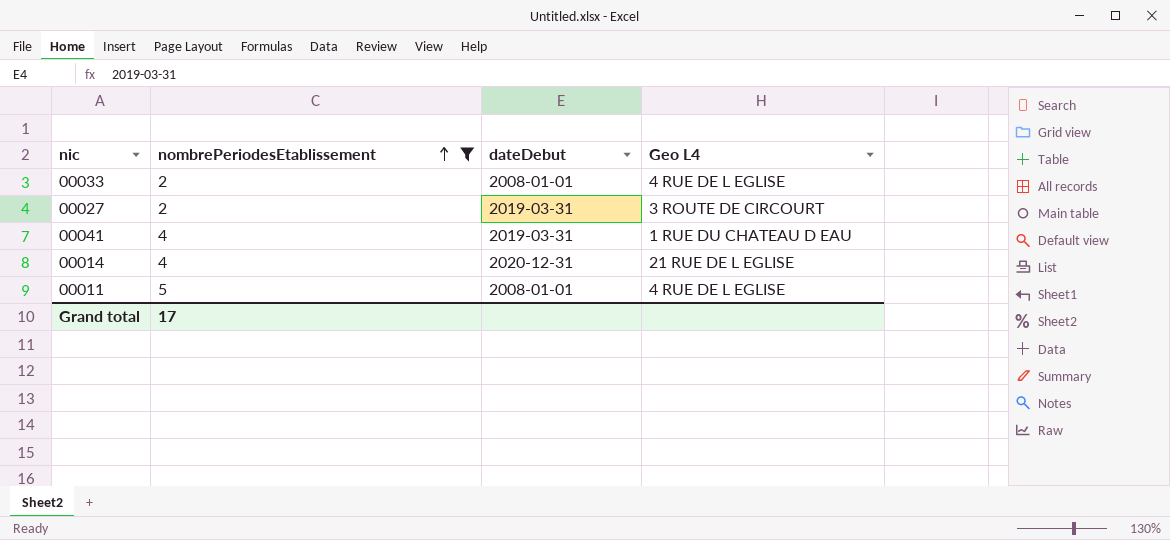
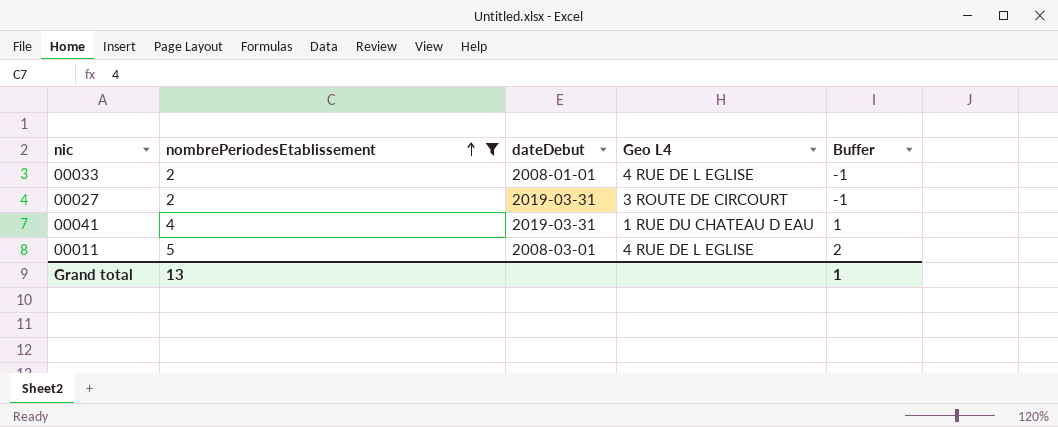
column Buffer | formula: none -> [nombrePeriodesEtablissement] - 3
row 00014: 4 | 2020-12-31 | 21 RUE DE L EGLISE -> none
00011 | dateDebut: 2008-01-01 -> 2008-03-01
Grand total | nombrePeriodesEtablissement: 17 -> 13

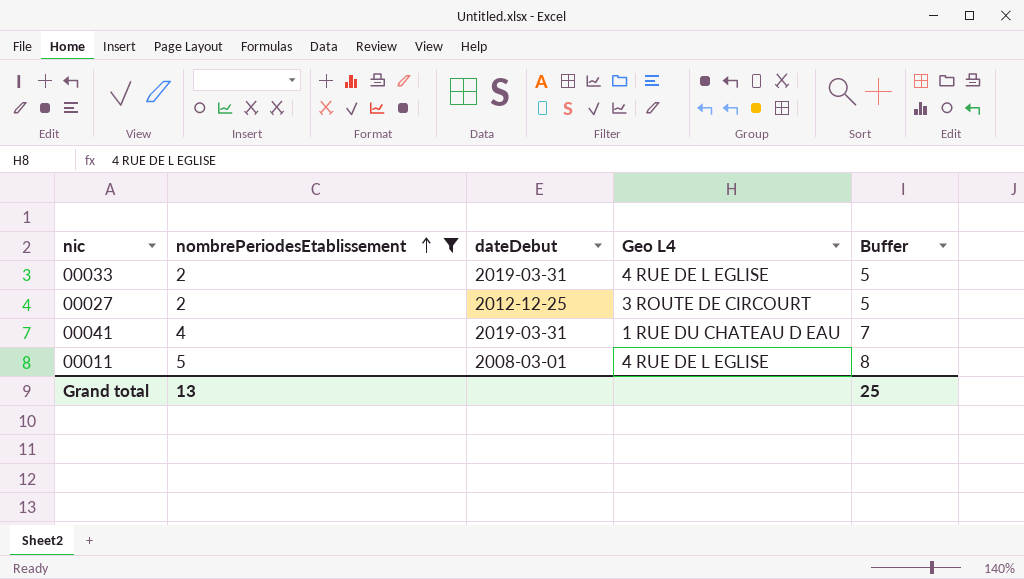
column Buffer | formula: [nombrePeriodesEtablissement] - 3 -> [nombrePeriodesEtablissement] + 3
00033 | dateDebut: 2008-01-01 -> 2019-03-31
00027 | dateDebut: 2019-03-31 -> 2012-12-25
Grand total | Buffer: 1 -> 25

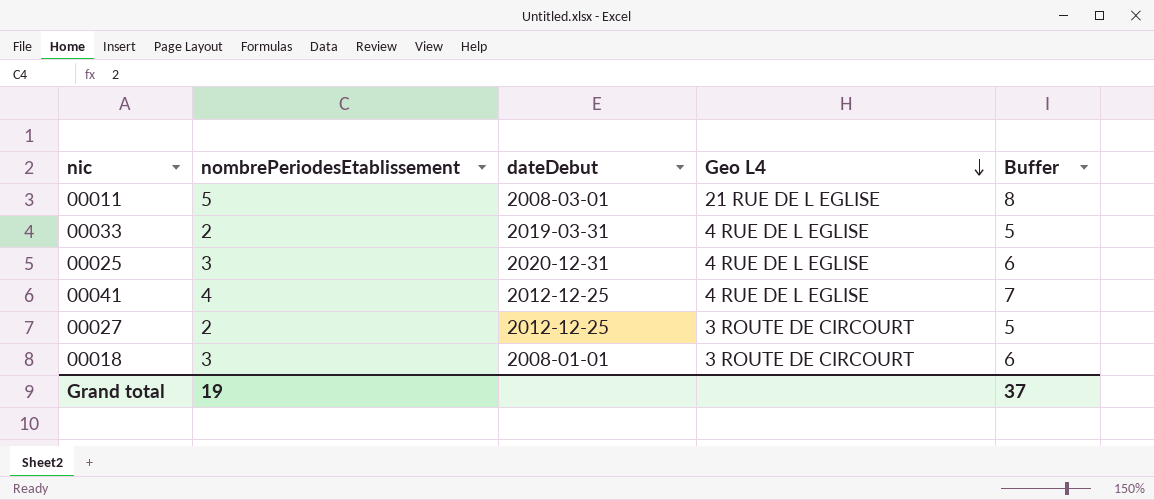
filter: nombrePeriodesEtablissement != 3 -> none
row order: nombrePeriodesEtablissement ascending -> Geo L4 descending
00011 | Geo L4: 4 RUE DE L EGLISE -> 21 RUE DE L EGLISE
00041 | dateDebut: 2019-03-31 -> 2012-12-25
00041 | Geo L4: 1 RUE DU CHATEAU D EAU -> 4 RUE DE L EGLISE
Grand total | nombrePeriodesEtablissement: 13 -> 19
Grand total | Buffer: 25 -> 37

